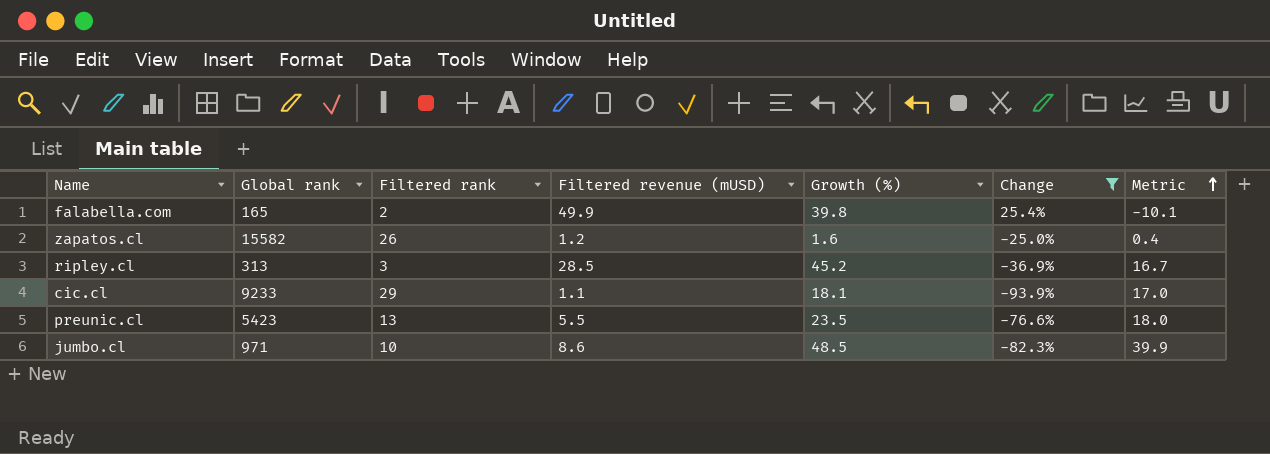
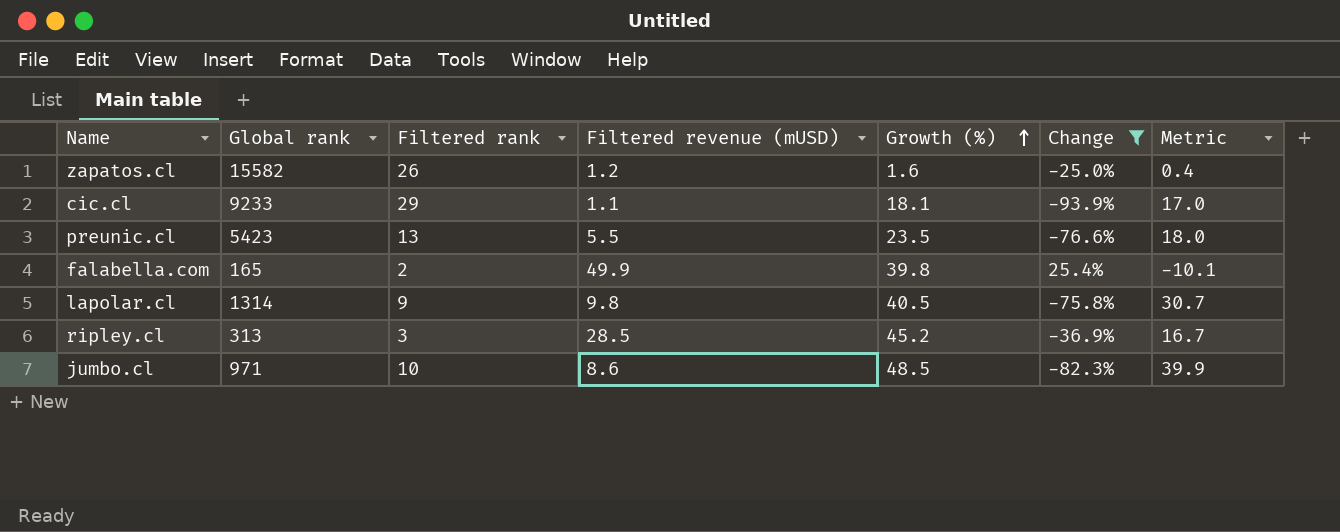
row order: Metric ascending -> Growth (%) ascending
row lapolar.cl: none -> 1314 | 9 | 9.8 | 40.5 | -75.8% | 30.7

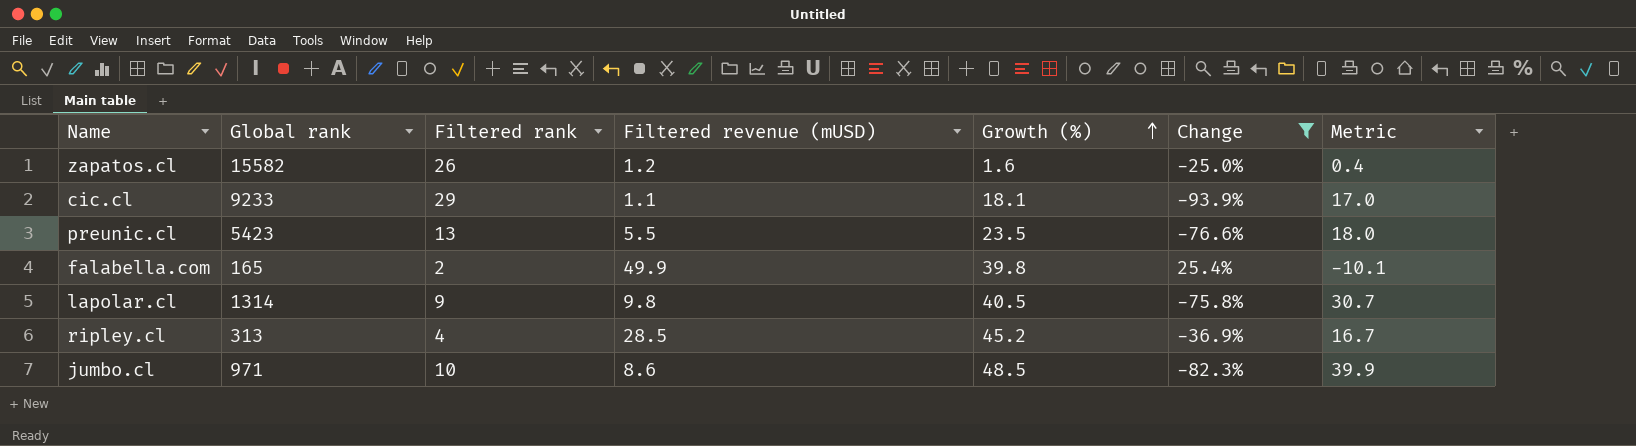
ripley.cl | Filtered rank: 3 -> 4

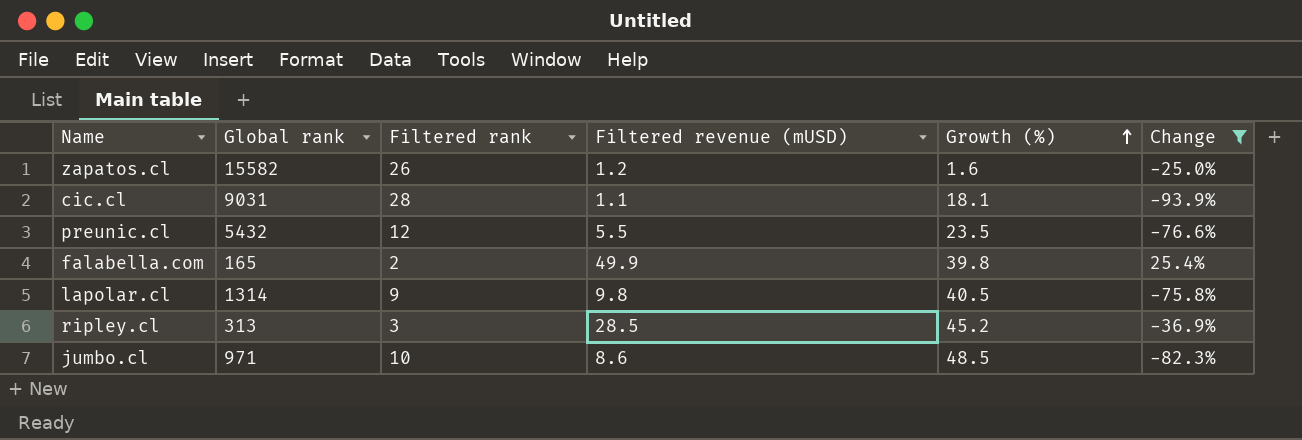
column Metric | formula: [Growth (%)] - [Filtered revenue (mUSD)] -> none
cic.cl | Global rank: 9233 -> 9031
cic.cl | Filtered rank: 29 -> 28
preunic.cl | Global rank: 5423 -> 5432
preunic.cl | Filtered rank: 13 -> 12
ripley.cl | Filtered rank: 4 -> 3

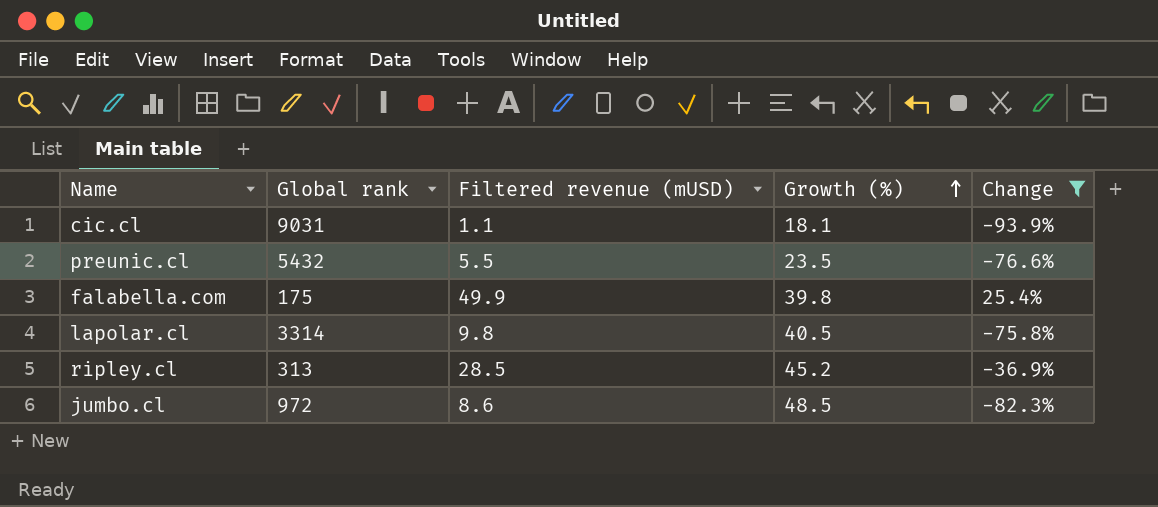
column Filtered rank | position: 3 -> none
row zapatos.cl: 15582 | 26 | 1.2 | 1.6 | -25.0% -> none
falabella.com | Global rank: 165 -> 175
lapolar.cl | Global rank: 1314 -> 3314
jumbo.cl | Global rank: 971 -> 972

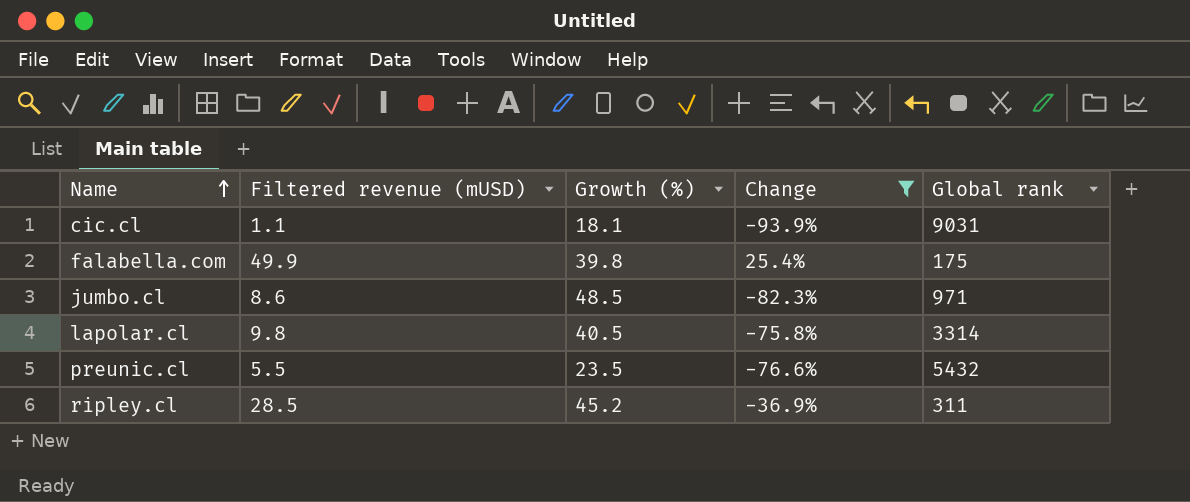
row order: Growth (%) ascending -> Name ascending
column Global rank | position: 2 -> 5
jumbo.cl | Global rank: 972 -> 971
ripley.cl | Global rank: 313 -> 311

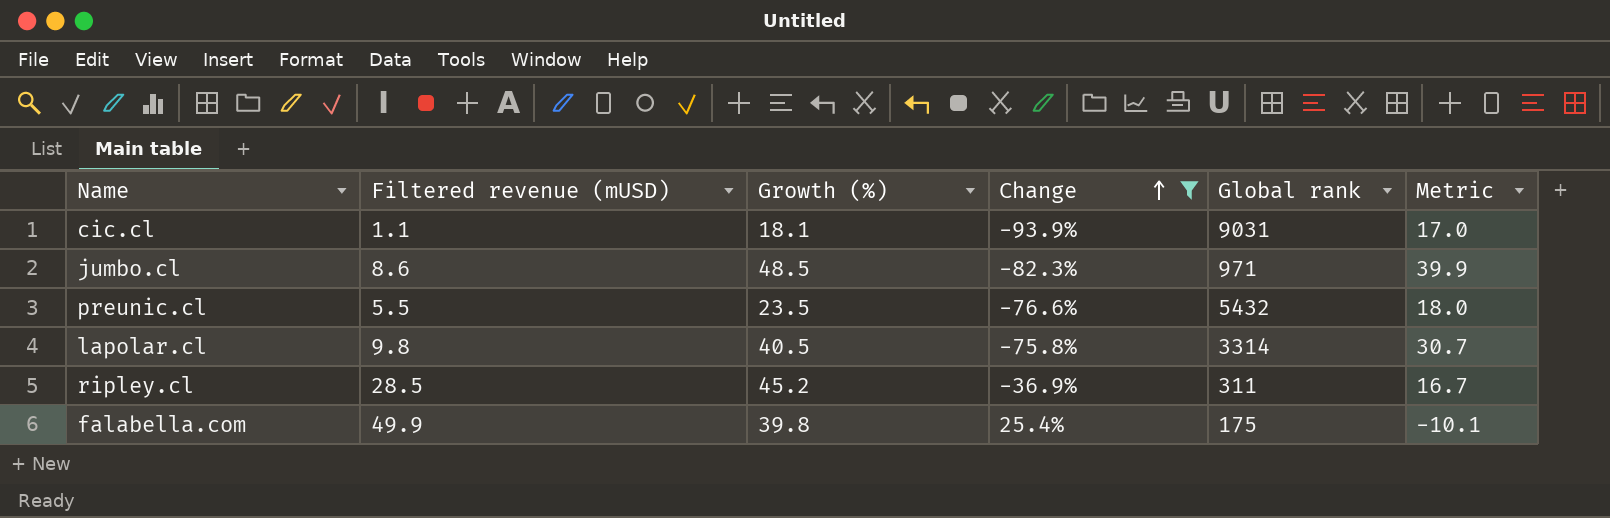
row order: Name ascending -> Change ascending
column Metric | formula: none -> [Growth (%)] - [Filtered revenue (mUSD)]

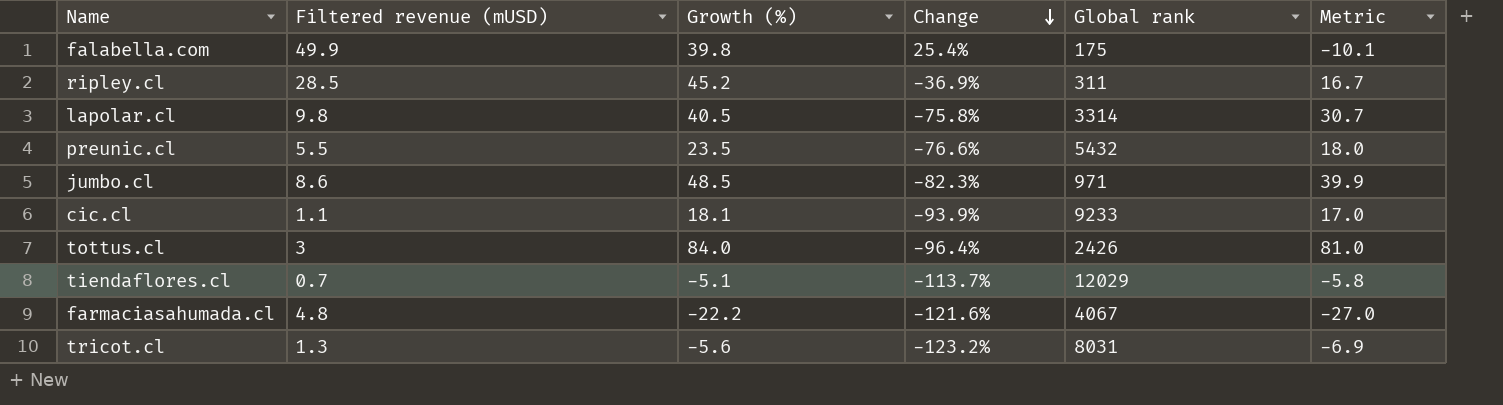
filter: Change >= -93.9% -> none
row order: Change ascending -> Change descending
cic.cl | Global rank: 9031 -> 9233

